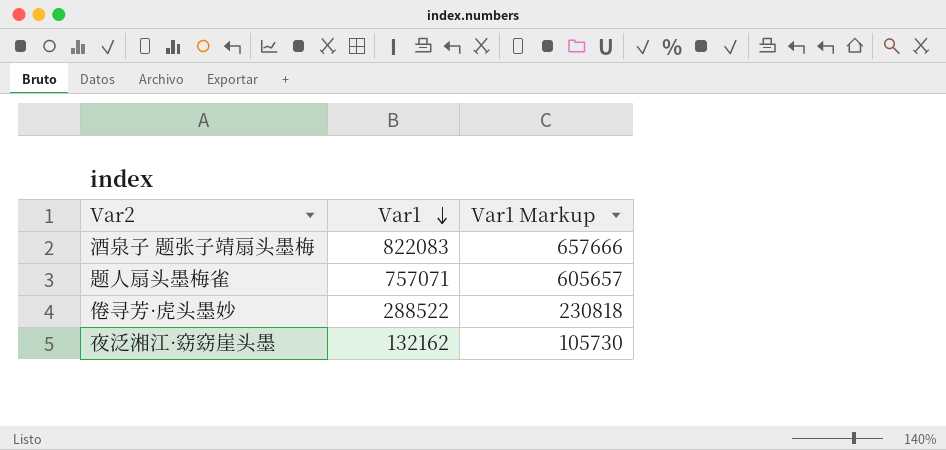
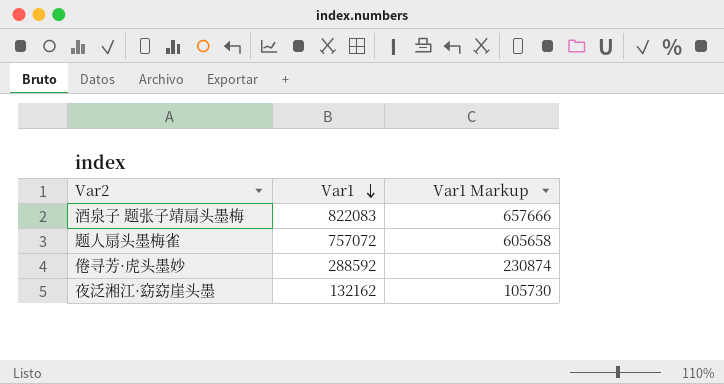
题人扇头墨梅雀 | Var1: 757071 -> 757072
题人扇头墨梅雀 | Var1 Markup: 605657 -> 605658
倦寻芳·虎头墨妙 | Var1: 288522 -> 288592
倦寻芳·虎头墨妙 | Var1 Markup: 230818 -> 230874

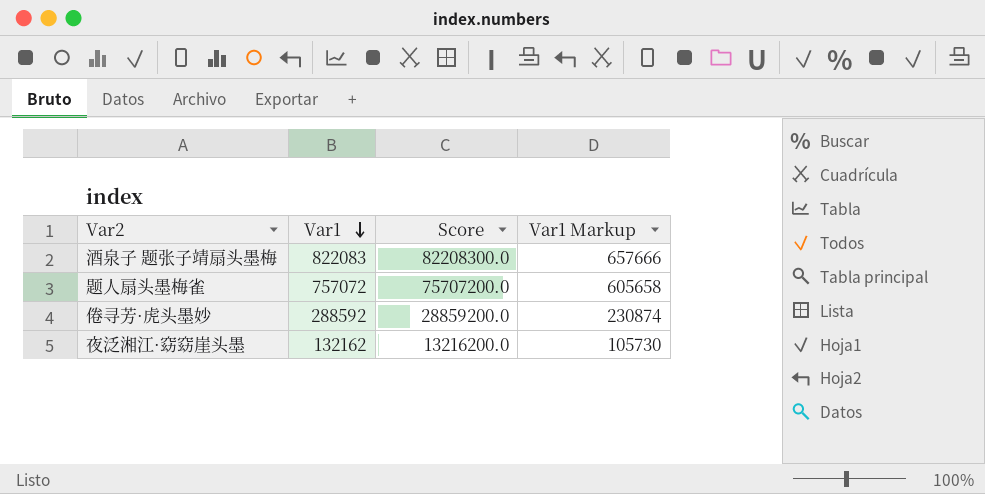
column Score | formula: none -> [Var1] * 100

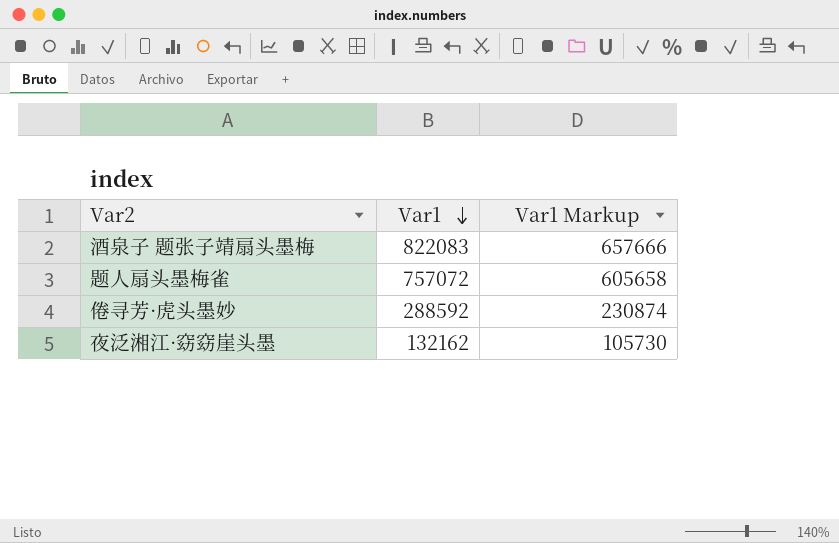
column Score | formula: [Var1] * 100 -> none

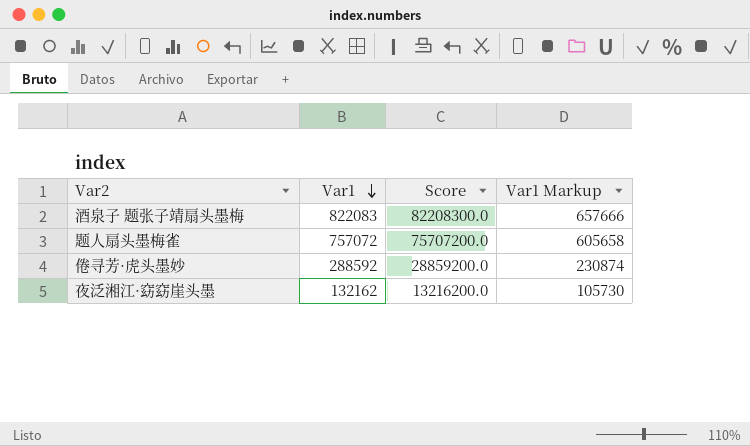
column Score | formula: none -> [Var1] * 100

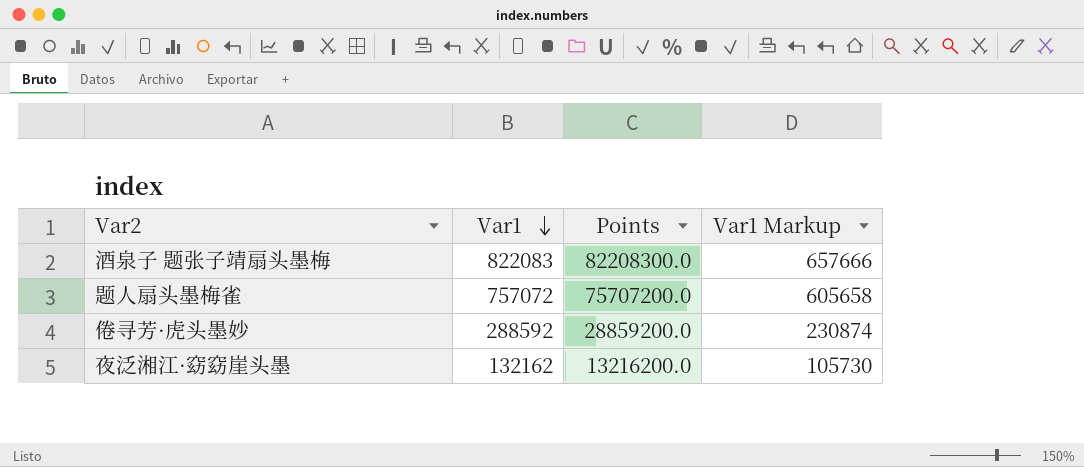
column name: Score -> Points

